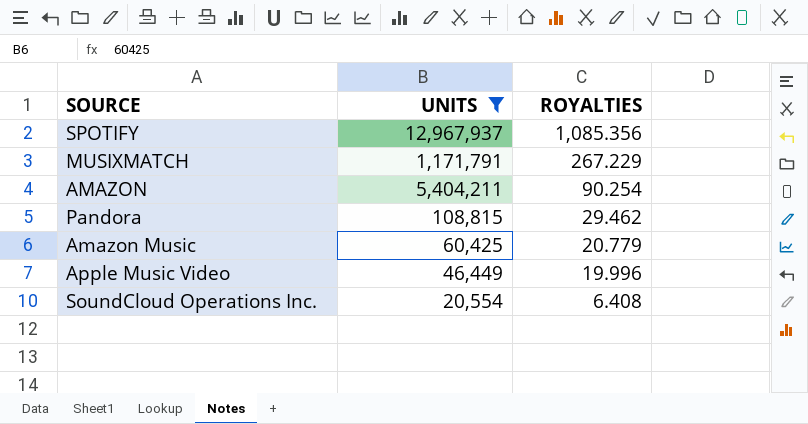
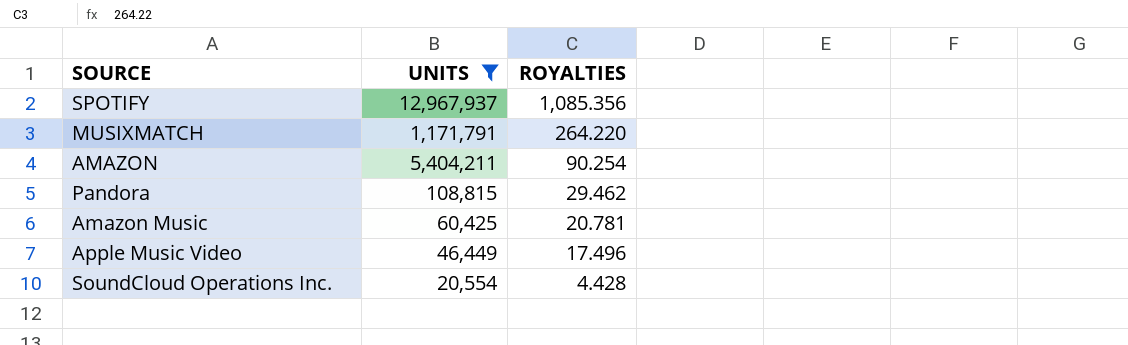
MUSIXMATCH | ROYALTIES: 267.229 -> 264.220
Amazon Music | ROYALTIES: 20.779 -> 20.781
Apple Music Video | ROYALTIES: 19.996 -> 17.496
SoundCloud Operations Inc. | ROYALTIES: 6.408 -> 4.428

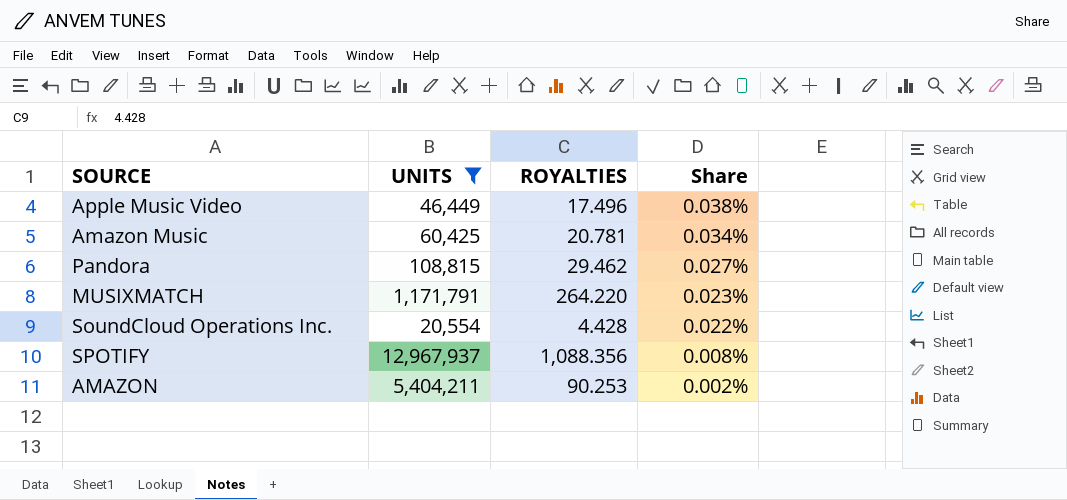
row order: ROYALTIES descending -> Share descending
column Share | formula: none -> [ROYALTIES] / [UNITS]
SPOTIFY | ROYALTIES: 1,085.356 -> 1,088.356
AMAZON | ROYALTIES: 90.254 -> 90.253

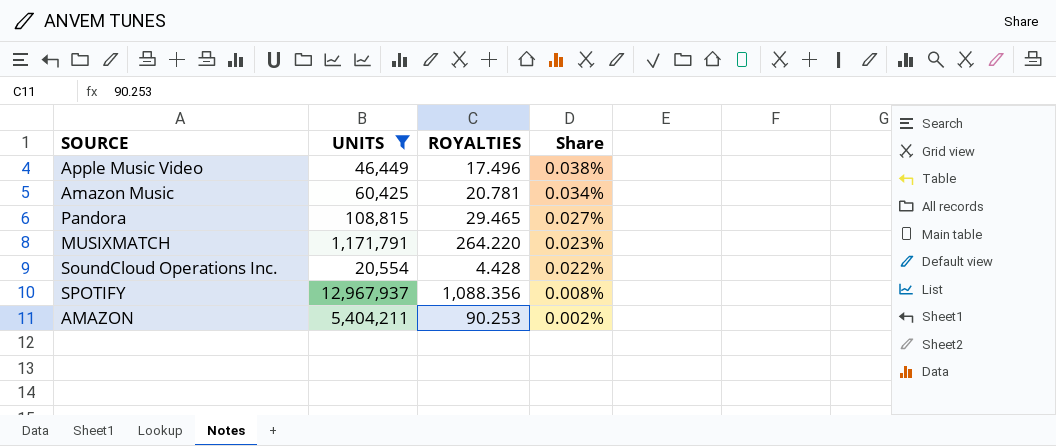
Pandora | ROYALTIES: 29.462 -> 29.465

